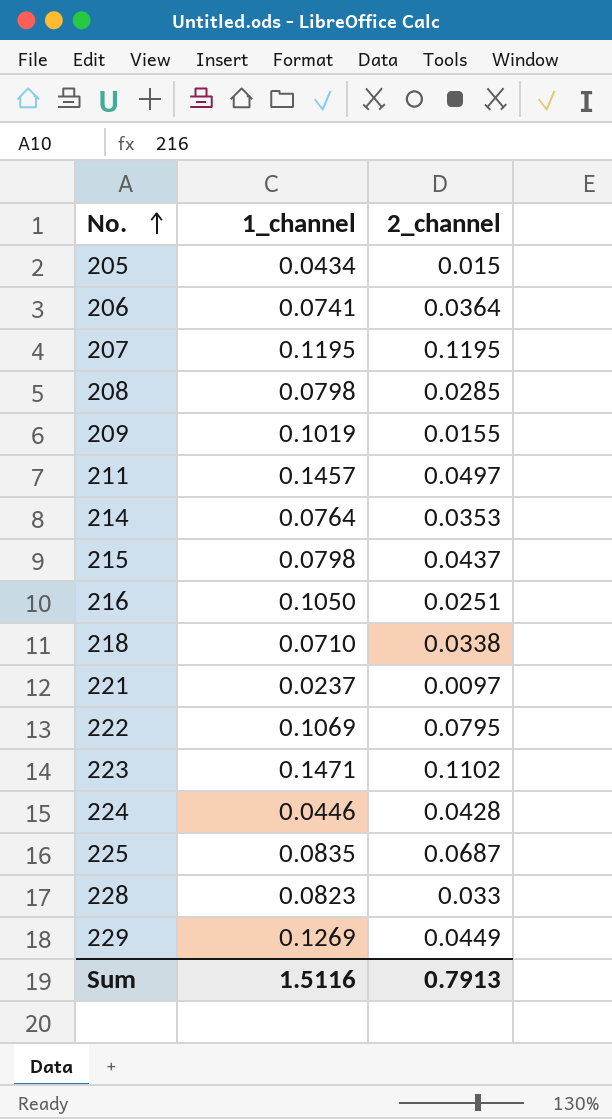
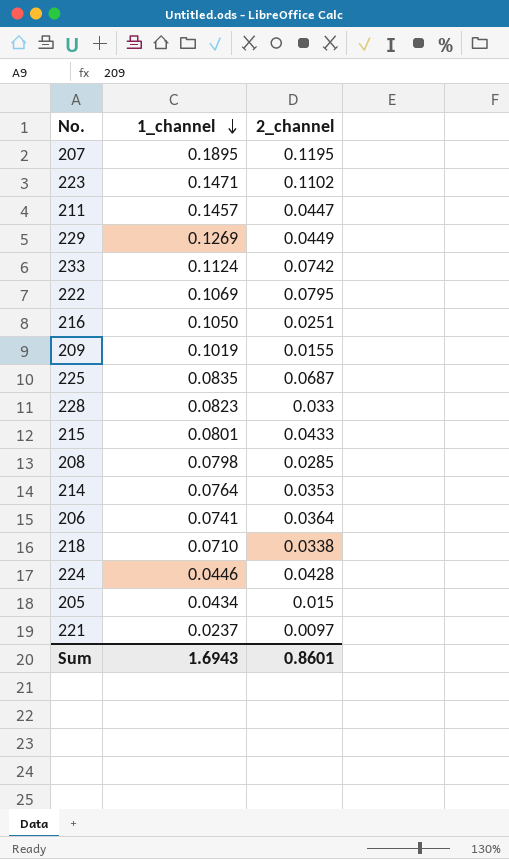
row order: No. ascending -> 1_channel descending
207 | 1_channel: 0.1195 -> 0.1895
211 | 2_channel: 0.0497 -> 0.0447
row 233: none -> 0.1124 | 0.0742
215 | 1_channel: 0.0798 -> 0.0801
215 | 2_channel: 0.0437 -> 0.0433
Sum | 1_channel: 1.5116 -> 1.6943
Sum | 2_channel: 0.7913 -> 0.8601

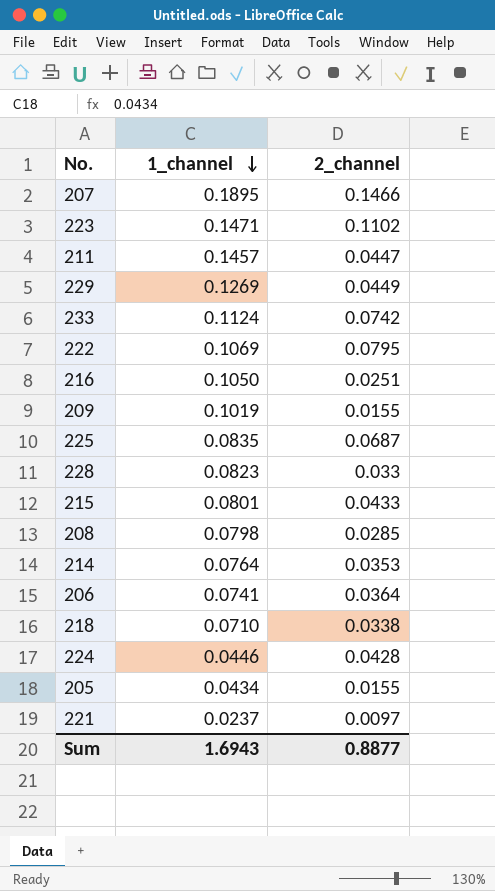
207 | 2_channel: 0.1195 -> 0.1466
205 | 2_channel: 0.015 -> 0.0155
Sum | 2_channel: 0.8601 -> 0.8877

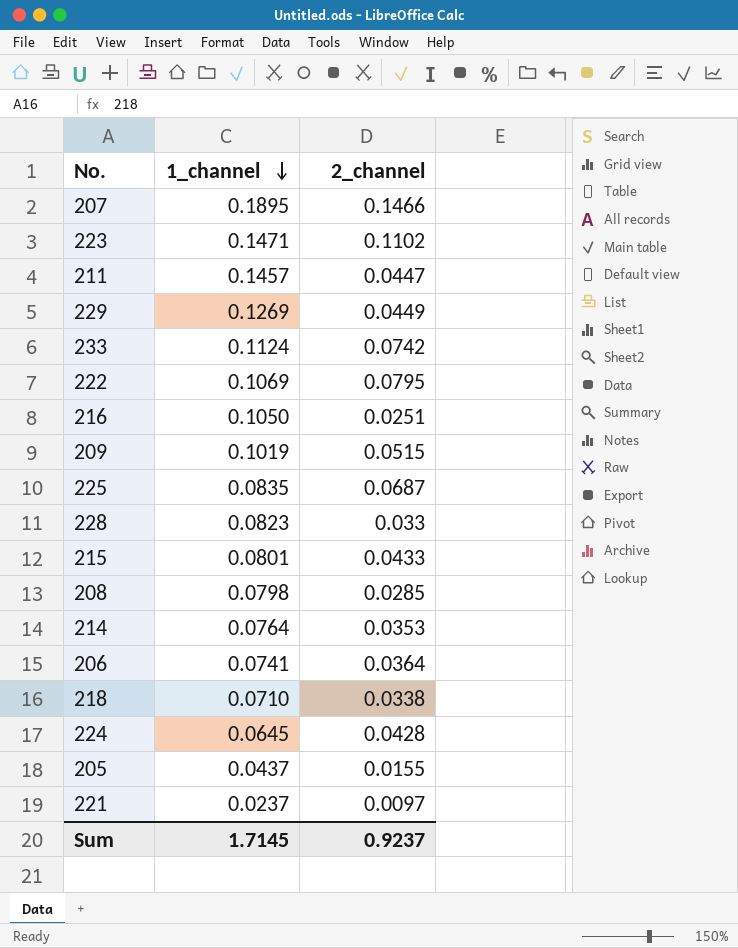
209 | 2_channel: 0.0155 -> 0.0515
224 | 1_channel: 0.0446 -> 0.0645
205 | 1_channel: 0.0434 -> 0.0437
Sum | 1_channel: 1.6943 -> 1.7145
Sum | 2_channel: 0.8877 -> 0.9237

